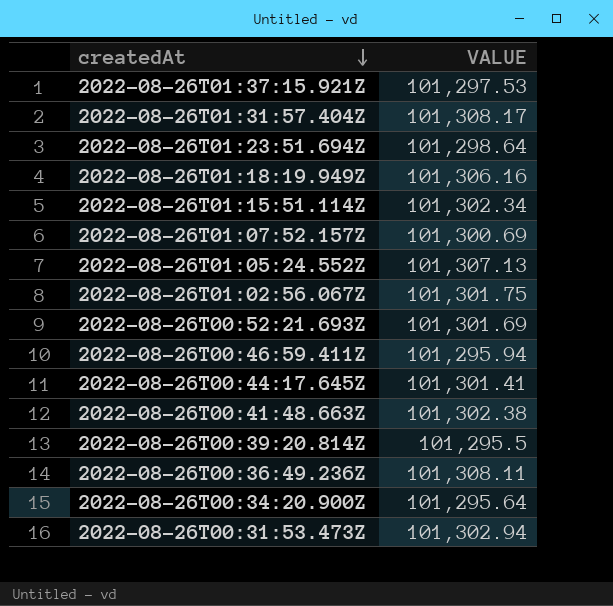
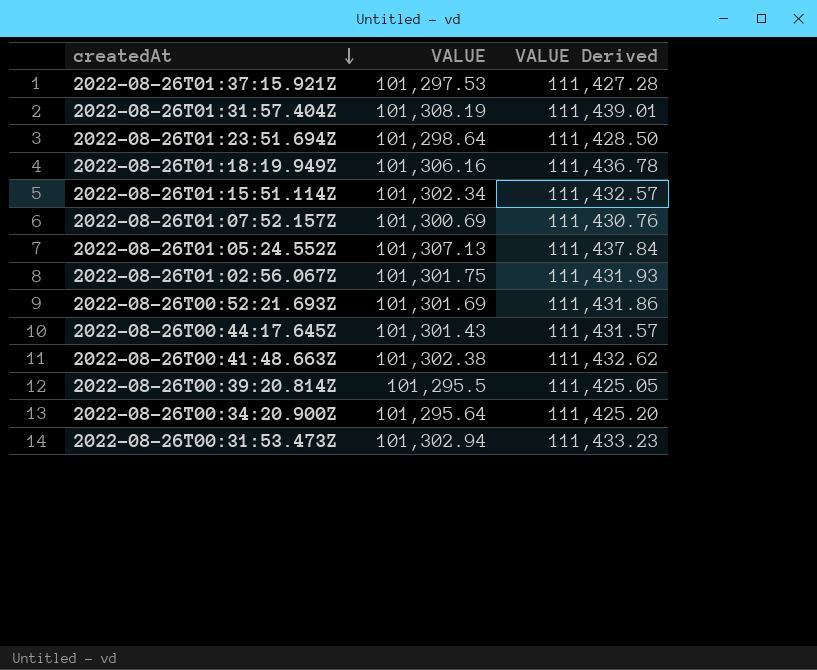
column VALUE Derived | formula: none -> [VALUE] * 1.1
row 2022-08-26T00:46:59.411Z: 101,295.94 -> none
row 2022-08-26T00:36:49.236Z: 101,308.11 -> none
2022-08-26T01:31:57.404Z | VALUE: 101,308.17 -> 101,308.19
2022-08-26T00:44:17.645Z | VALUE: 101,301.41 -> 101,301.43

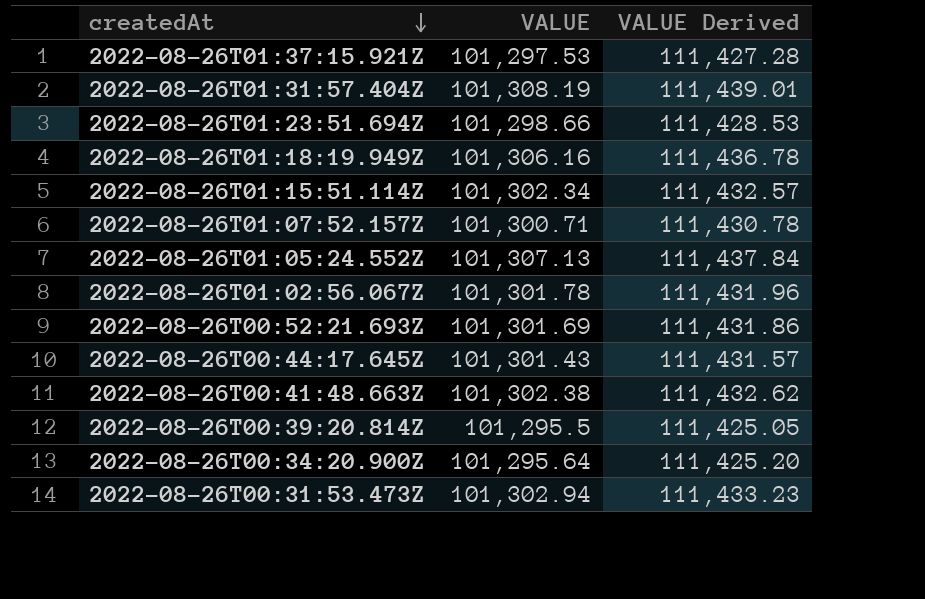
2022-08-26T01:23:51.694Z | VALUE: 101,298.64 -> 101,298.66
2022-08-26T01:23:51.694Z | VALUE Derived: 111,428.50 -> 111,428.53
2022-08-26T01:07:52.157Z | VALUE: 101,300.69 -> 101,300.71
2022-08-26T01:07:52.157Z | VALUE Derived: 111,430.76 -> 111,430.78
2022-08-26T01:02:56.067Z | VALUE: 101,301.75 -> 101,301.78
2022-08-26T01:02:56.067Z | VALUE Derived: 111,431.93 -> 111,431.96

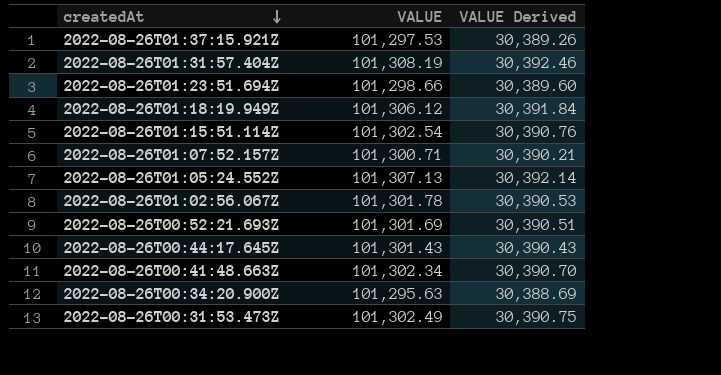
column VALUE Derived | formula: [VALUE] * 1.1 -> [VALUE] * 0.3
row 2022-08-26T00:39:20.814Z: 101,295.5 | 111,425.05 -> none
2022-08-26T01:18:19.949Z | VALUE: 101,306.16 -> 101,306.12
2022-08-26T01:15:51.114Z | VALUE: 101,302.34 -> 101,302.54
2022-08-26T00:41:48.663Z | VALUE: 101,302.38 -> 101,302.34
2022-08-26T00:34:20.900Z | VALUE: 101,295.64 -> 101,295.63
2022-08-26T00:31:53.473Z | VALUE: 101,302.94 -> 101,302.49

